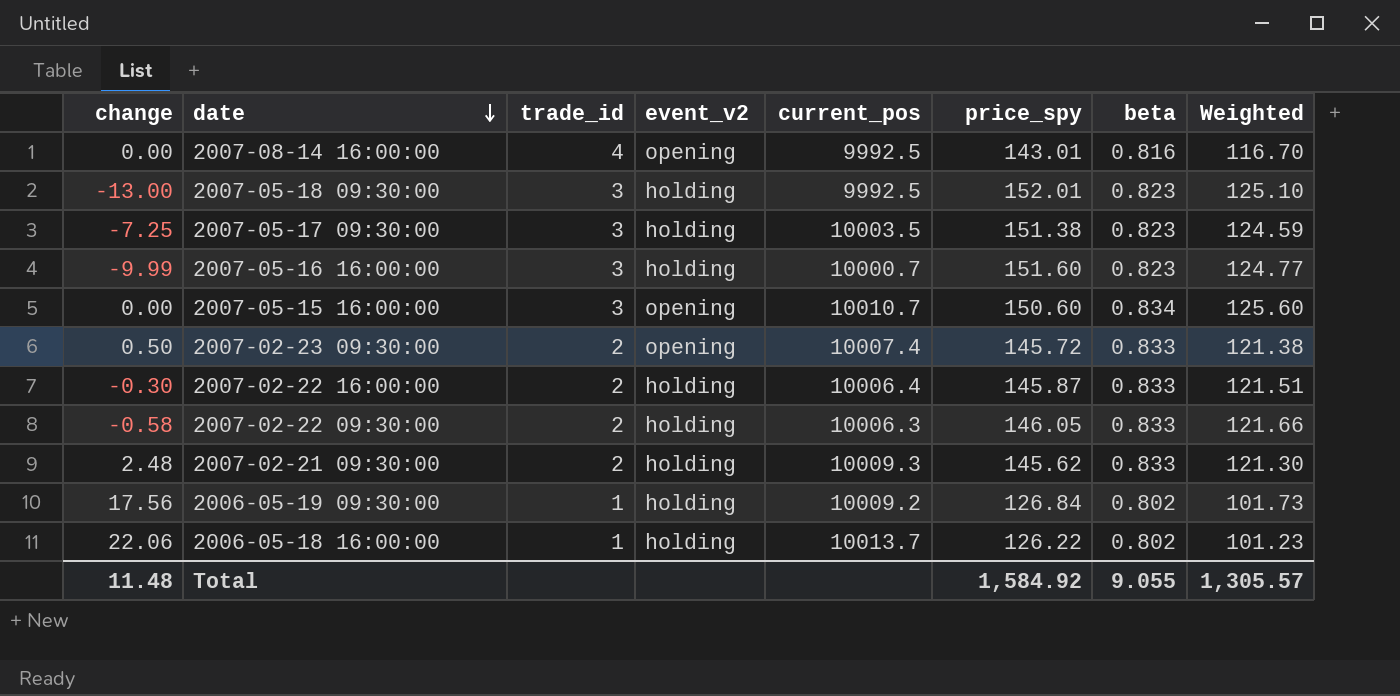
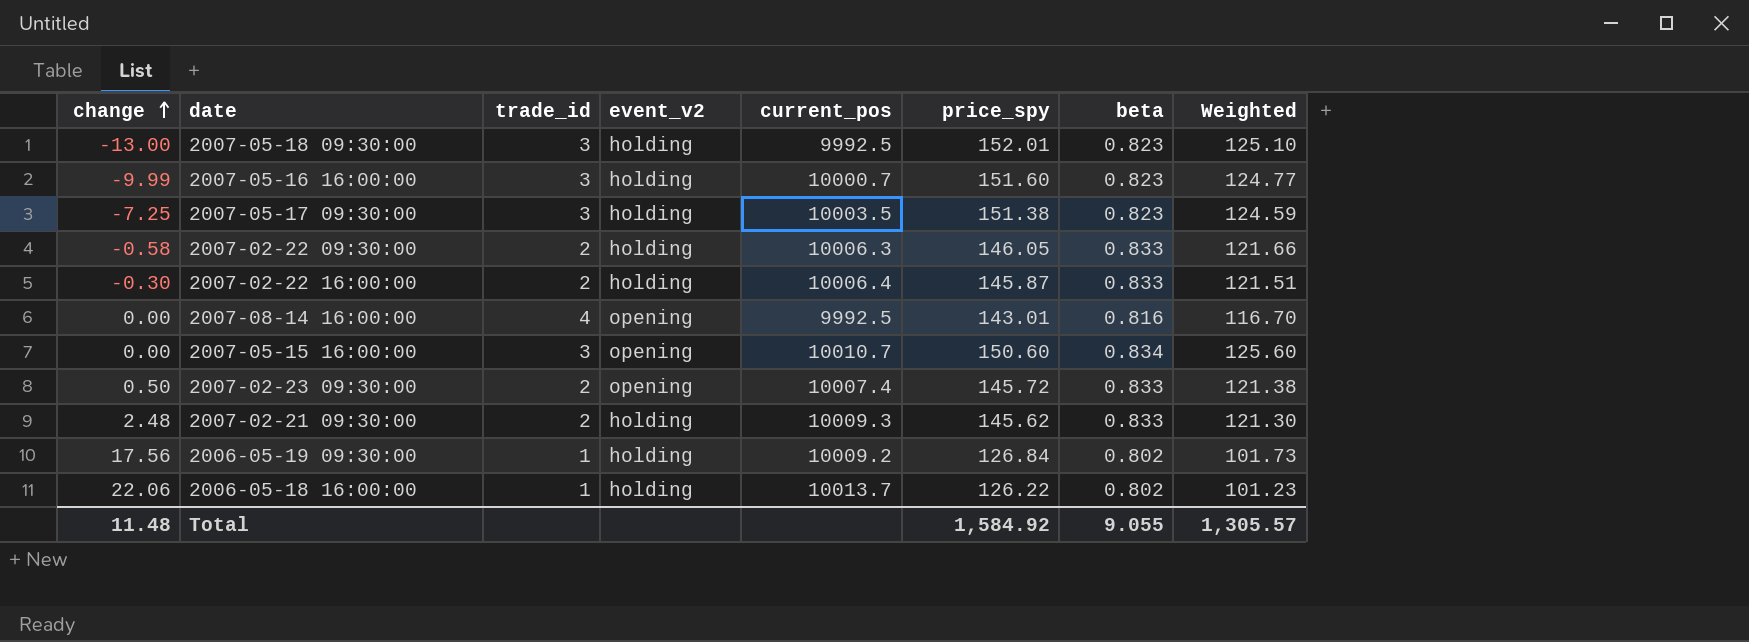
row order: date descending -> change ascending

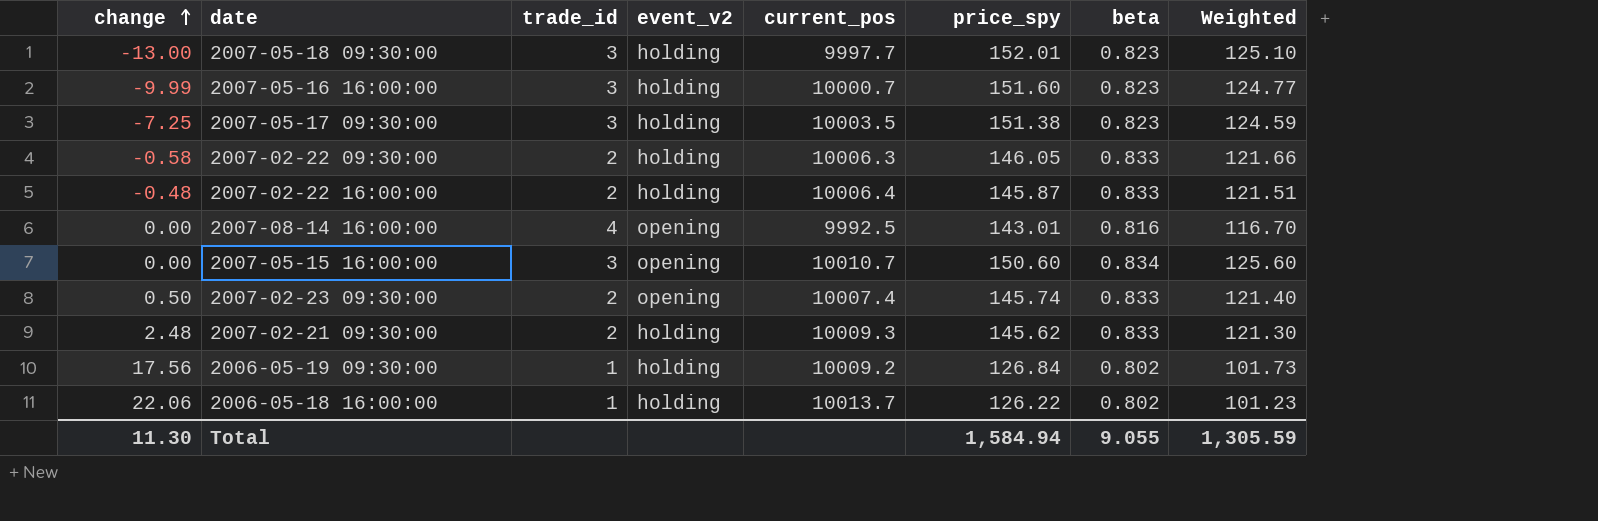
2007-05-18 09:30:00 | current_pos: 9992.5 -> 9997.7
2007-02-22 16:00:00 | change: -0.30 -> -0.48
2007-02-23 09:30:00 | price_spy: 145.72 -> 145.74
2007-02-23 09:30:00 | Weighted: 121.38 -> 121.40
Total | change: 11.48 -> 11.30
Total | price_spy: 1,584.92 -> 1,584.94
Total | Weighted: 1,305.57 -> 1,305.59

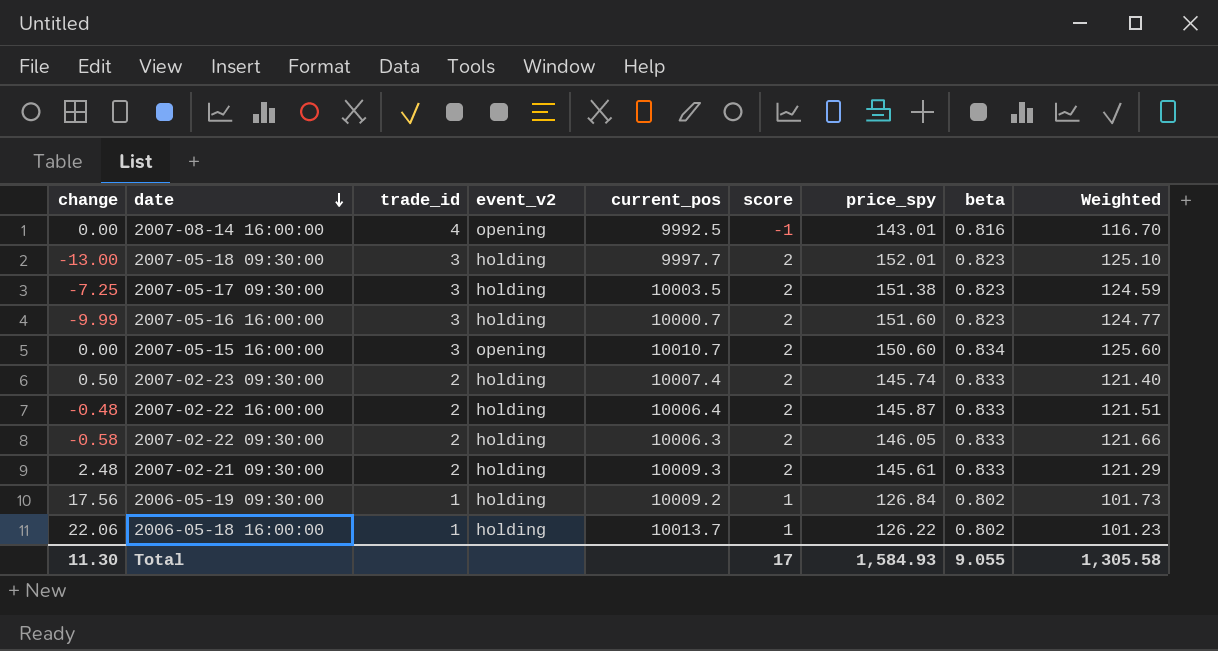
row order: change ascending -> date descending
column score | position: none -> 6
2007-02-23 09:30:00 | event_v2: opening -> holding
2007-02-21 09:30:00 | price_spy: 145.62 -> 145.61
2007-02-21 09:30:00 | Weighted: 121.30 -> 121.29
Total | price_spy: 1,584.94 -> 1,584.93
Total | Weighted: 1,305.59 -> 1,305.58

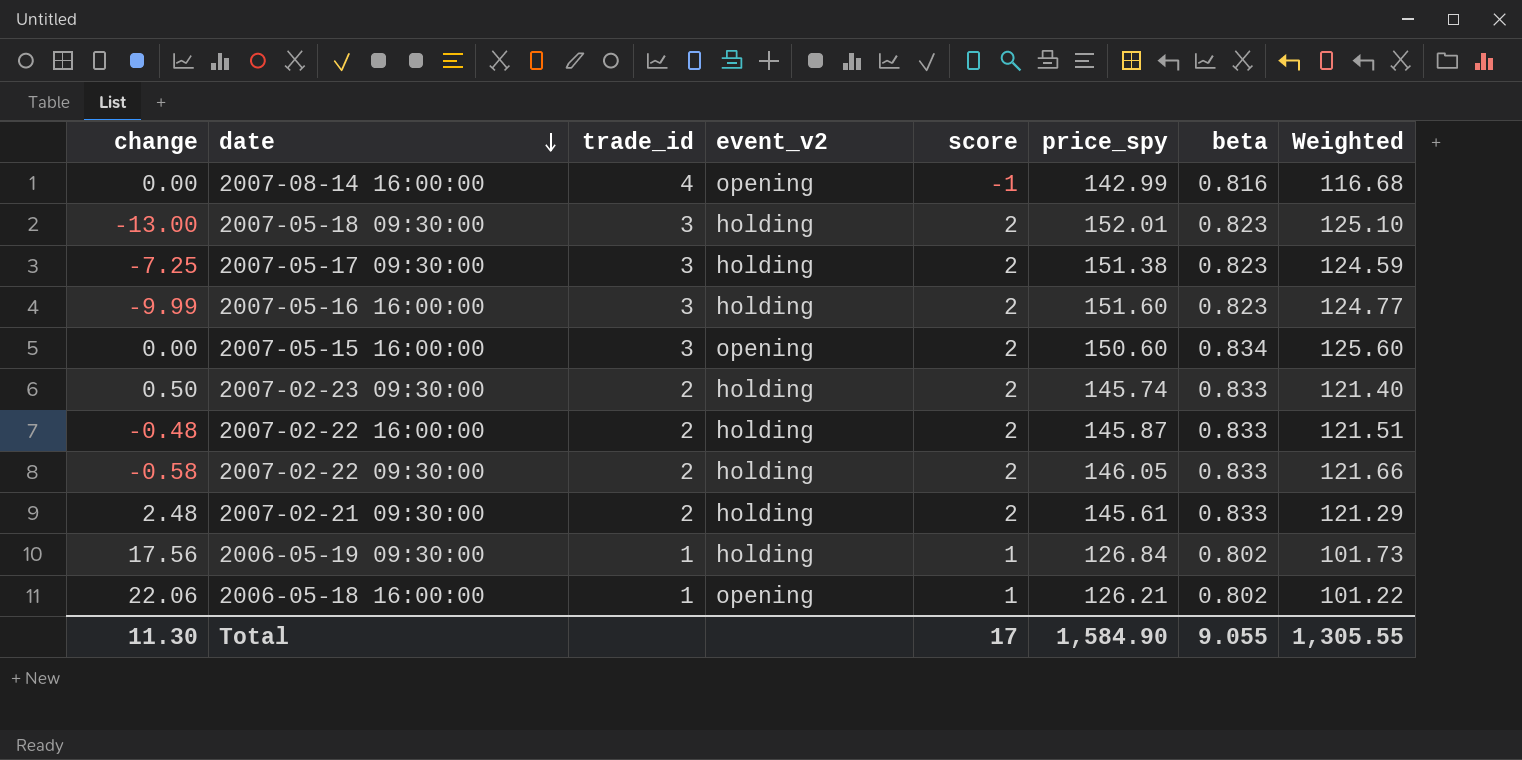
column current_pos | position: 5 -> none
2007-08-14 16:00:00 | price_spy: 143.01 -> 142.99
2007-08-14 16:00:00 | Weighted: 116.70 -> 116.68
2006-05-18 16:00:00 | event_v2: holding -> opening
2006-05-18 16:00:00 | price_spy: 126.22 -> 126.21
2006-05-18 16:00:00 | Weighted: 101.23 -> 101.22
Total | price_spy: 1,584.93 -> 1,584.90
Total | Weighted: 1,305.58 -> 1,305.55

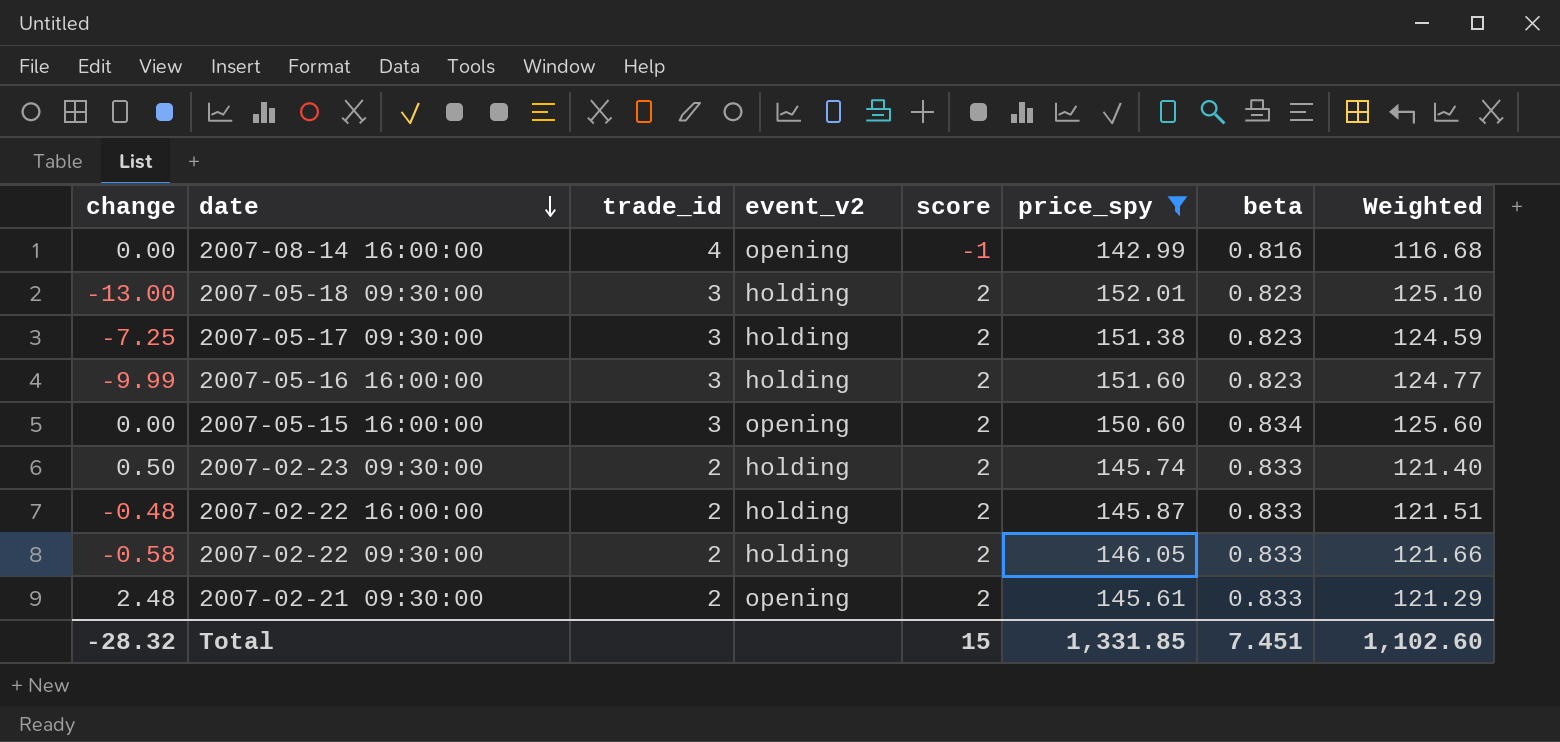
filter: none -> price_spy >= 142.99
2007-02-21 09:30:00 | event_v2: holding -> opening
Total | change: 11.30 -> -28.32
Total | score: 17 -> 15
Total | price_spy: 1,584.90 -> 1,331.85
Total | beta: 9.055 -> 7.451
Total | Weighted: 1,305.55 -> 1,102.60

